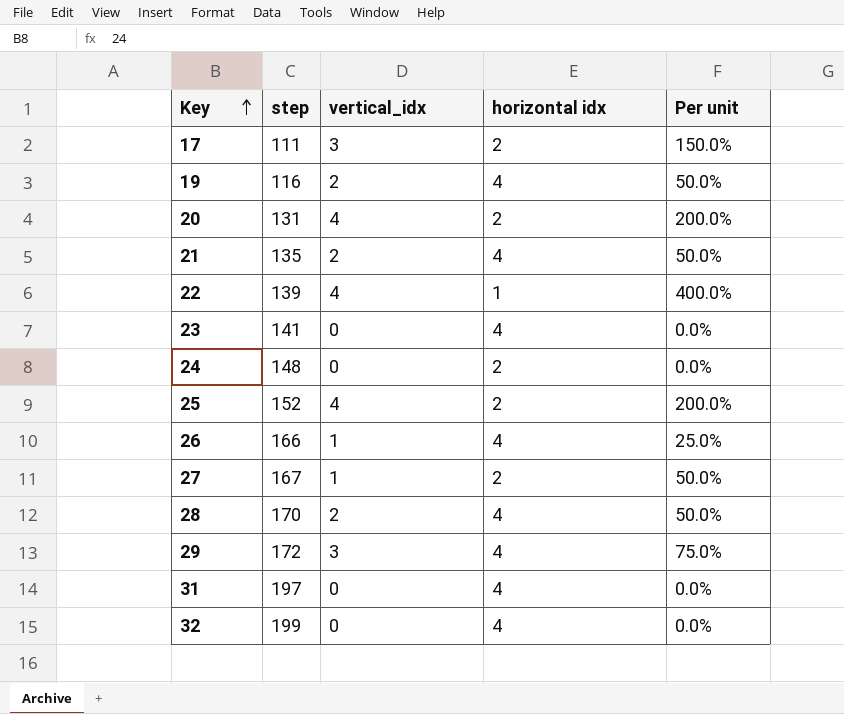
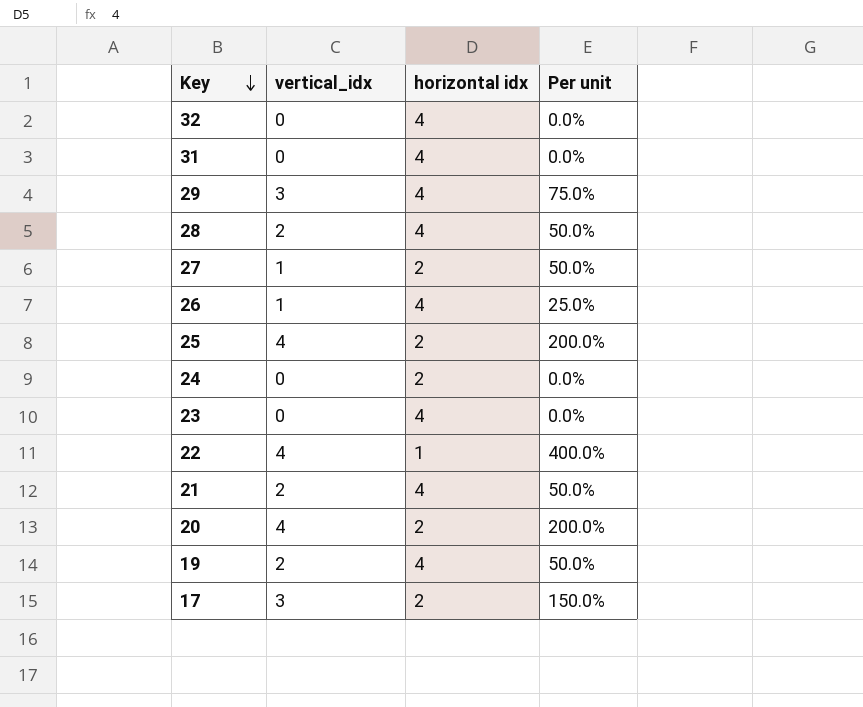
row order: Key ascending -> Key descending
column step | position: 2 -> none

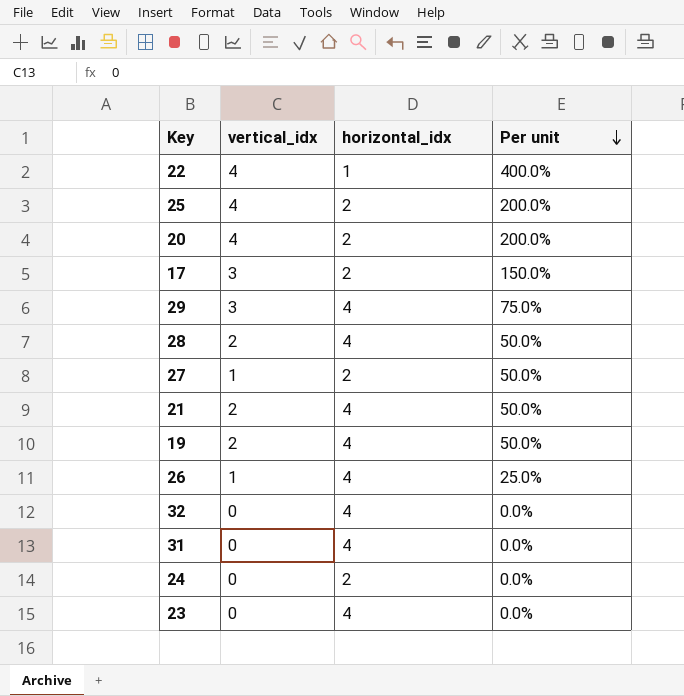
row order: Key descending -> Per unit descending
column name: horizontal idx -> horizontal_idx

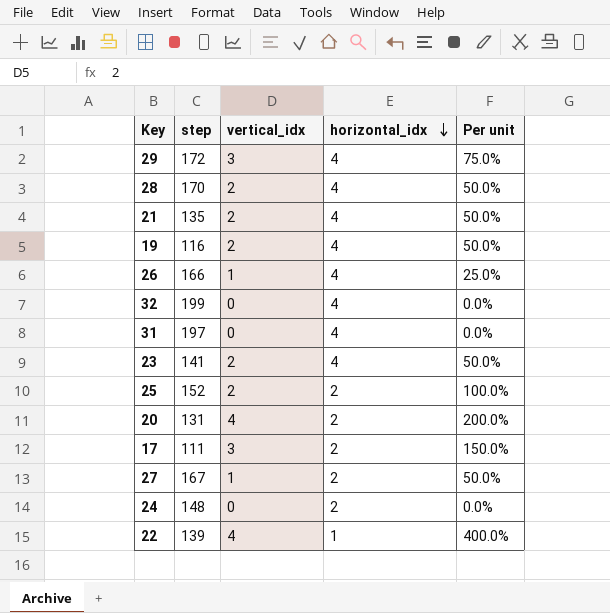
row order: Per unit descending -> horizontal_idx descending
column step | position: none -> 2
23 | vertical_idx: 0 -> 2
23 | Per unit: 0.0% -> 50.0%
25 | vertical_idx: 4 -> 2
25 | Per unit: 200.0% -> 100.0%

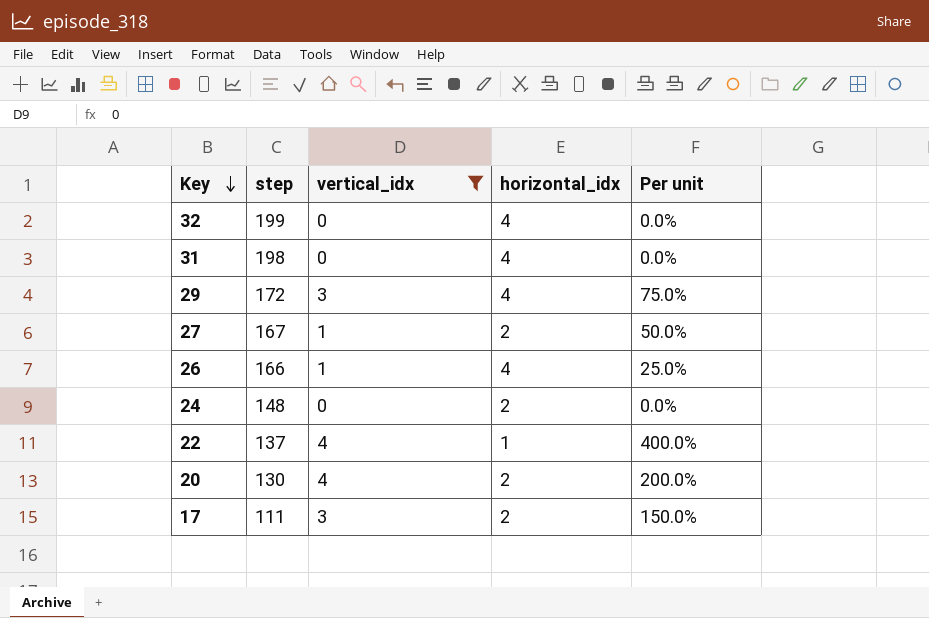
filter: none -> vertical_idx != 2
row order: horizontal_idx descending -> Key descending
31 | step: 197 -> 198
22 | step: 139 -> 137
20 | step: 131 -> 130

